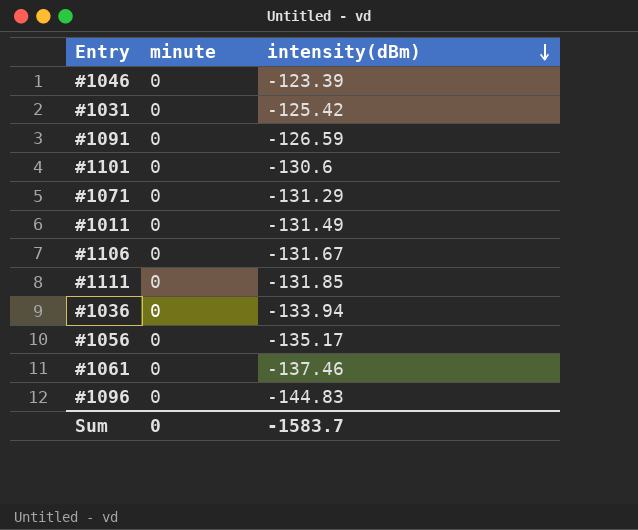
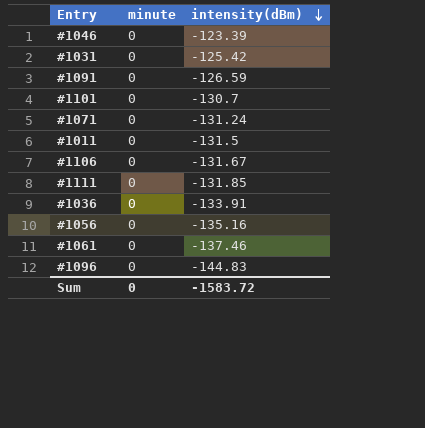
#1101 | intensity(dBm): -130.6 -> -130.7
#1071 | intensity(dBm): -131.29 -> -131.24
#1011 | intensity(dBm): -131.49 -> -131.5
#1036 | intensity(dBm): -133.94 -> -133.91
#1056 | intensity(dBm): -135.17 -> -135.16
Sum | intensity(dBm): -1583.7 -> -1583.72

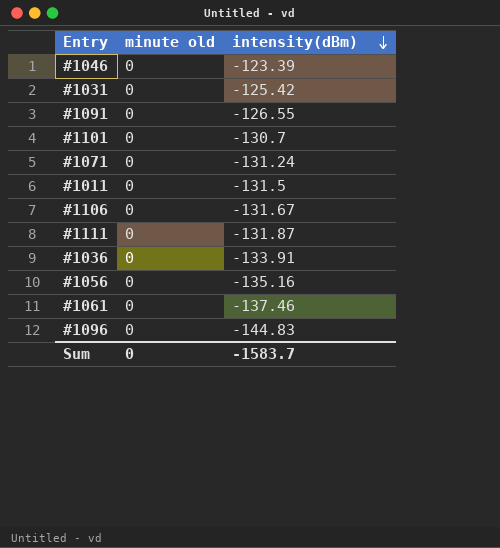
column name: minute -> minute old
#1091 | intensity(dBm): -126.59 -> -126.55
#1111 | intensity(dBm): -131.85 -> -131.87
Sum | intensity(dBm): -1583.72 -> -1583.7

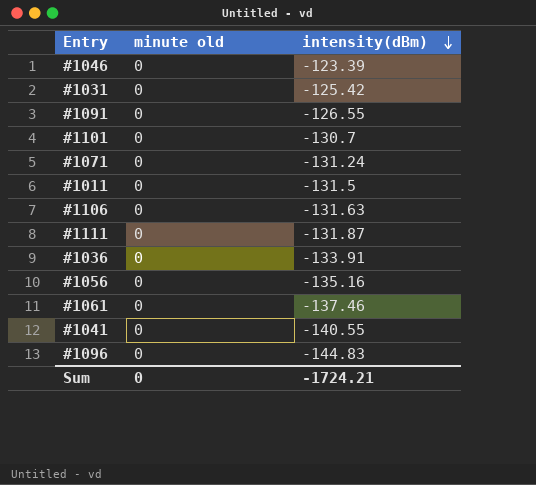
#1106 | intensity(dBm): -131.67 -> -131.63
row #1041: none -> 0 | -140.55
Sum | intensity(dBm): -1583.7 -> -1724.21

